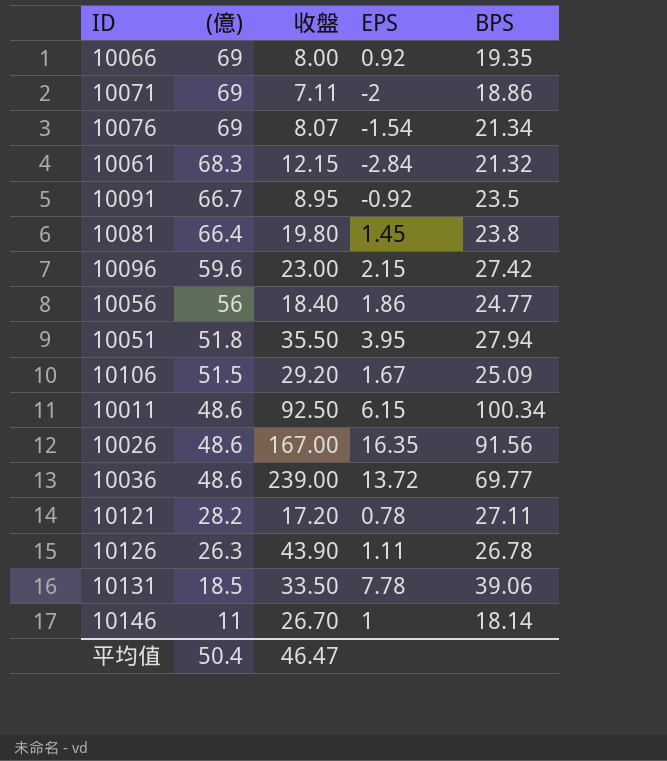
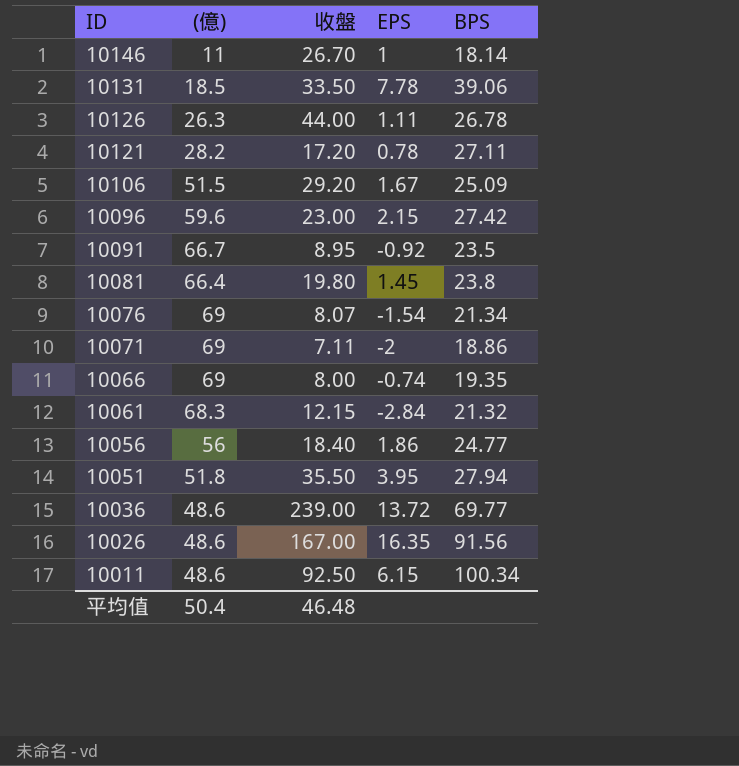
row order: (億) descending -> ID descending
10126 | 收盤: 43.90 -> 44.00
10066 | EPS: 0.92 -> -0.74
平均值 | 收盤: 46.47 -> 46.48

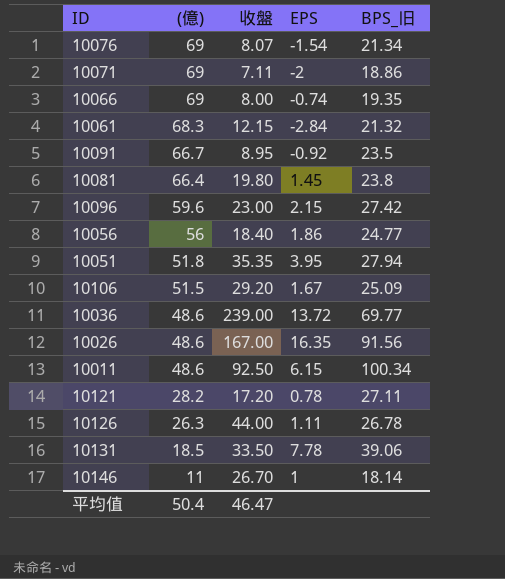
row order: ID descending -> (億) descending
column name: BPS -> BPS_旧
10051 | 收盤: 35.50 -> 35.35
平均值 | 收盤: 46.48 -> 46.47

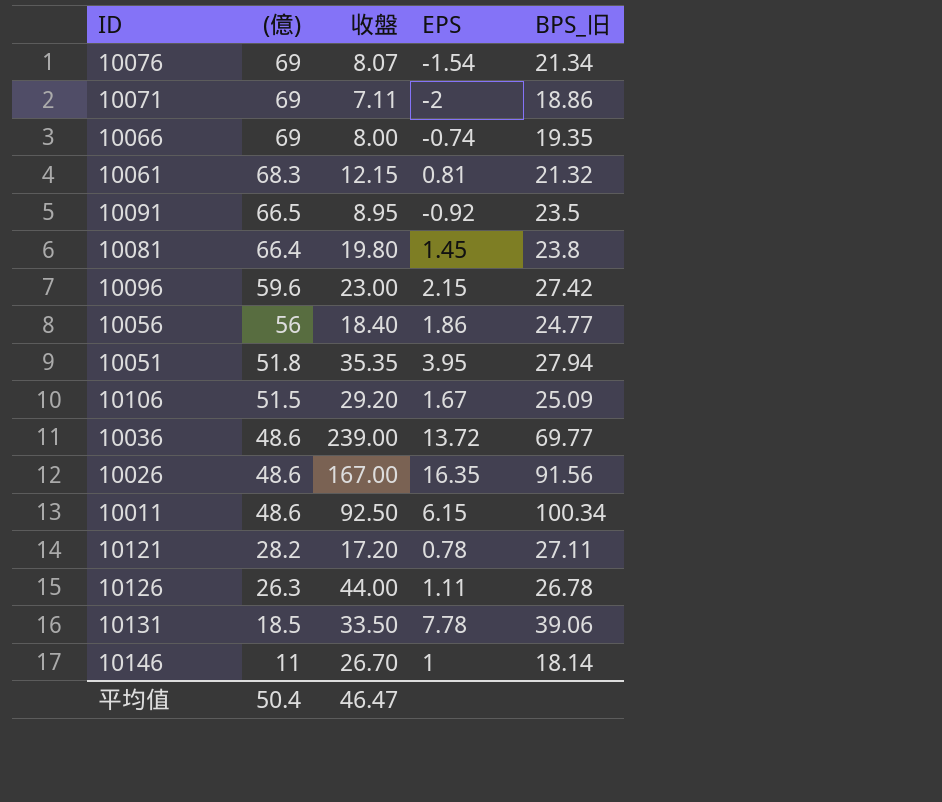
10061 | EPS: -2.84 -> 0.81
10091 | (億): 66.7 -> 66.5

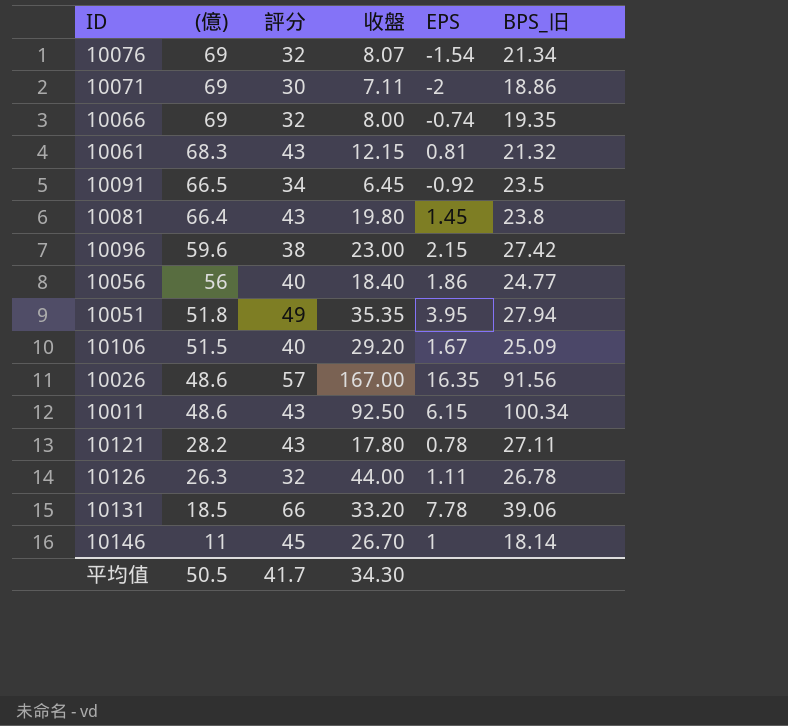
column 評分 | position: none -> 3
row 10036: 48.6 | 239.00 | 13.72 | 69.77 -> none
10091 | 收盤: 8.95 -> 6.45
10121 | 收盤: 17.20 -> 17.80
10131 | 收盤: 33.50 -> 33.20
平均值 | (億): 50.4 -> 50.5
平均值 | 收盤: 46.47 -> 34.30

